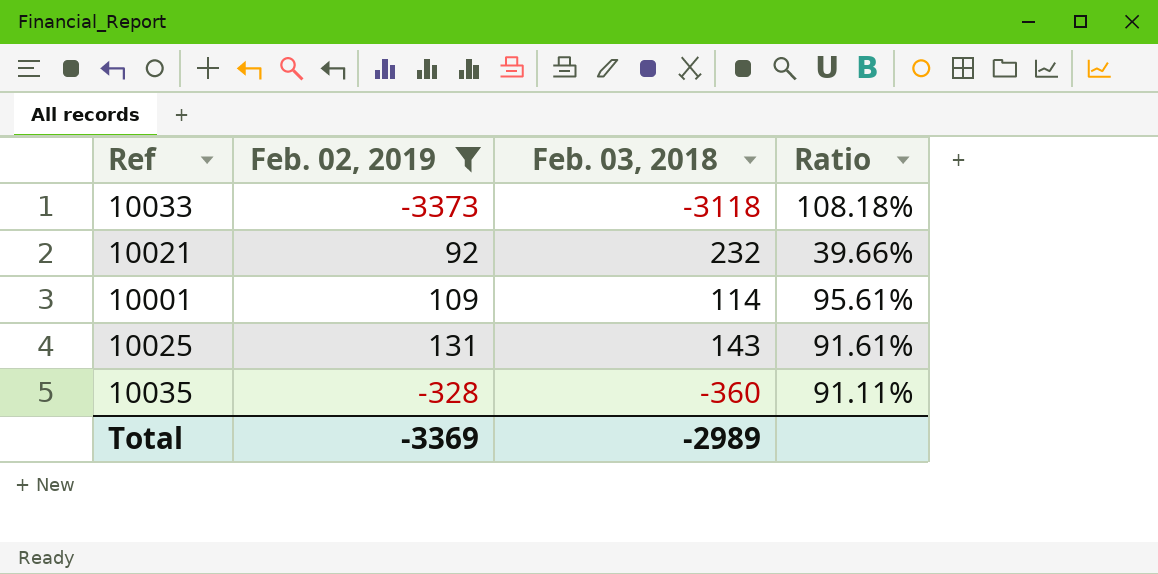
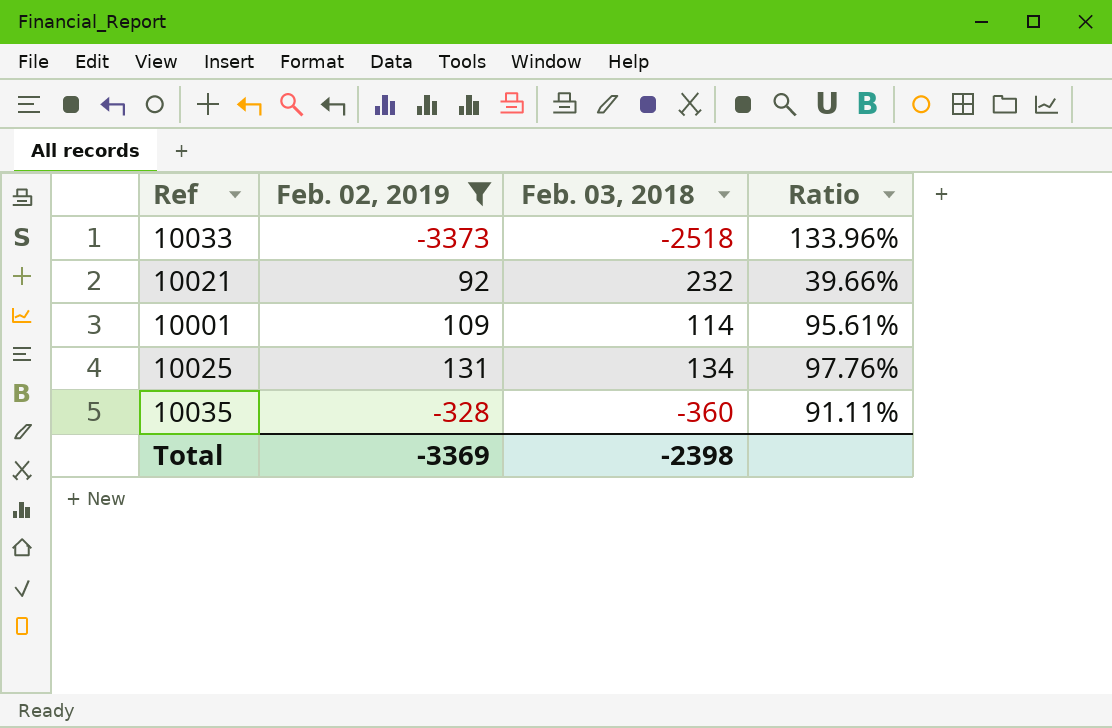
10033 | Feb. 03, 2018: -3118 -> -2518
10033 | Ratio: 108.18% -> 133.96%
10025 | Feb. 03, 2018: 143 -> 134
10025 | Ratio: 91.61% -> 97.76%
Total | Feb. 03, 2018: -2989 -> -2398

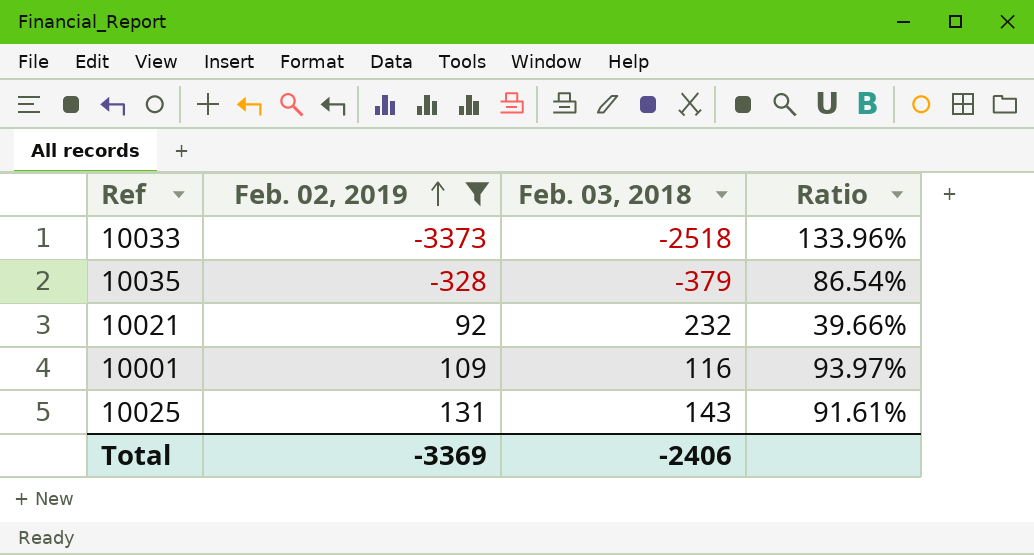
row order: none -> Feb. 02, 2019 ascending
10035 | Feb. 03, 2018: -360 -> -379
10035 | Ratio: 91.11% -> 86.54%
10001 | Feb. 03, 2018: 114 -> 116
10001 | Ratio: 95.61% -> 93.97%
10025 | Feb. 03, 2018: 134 -> 143
10025 | Ratio: 97.76% -> 91.61%
Total | Feb. 03, 2018: -2398 -> -2406

